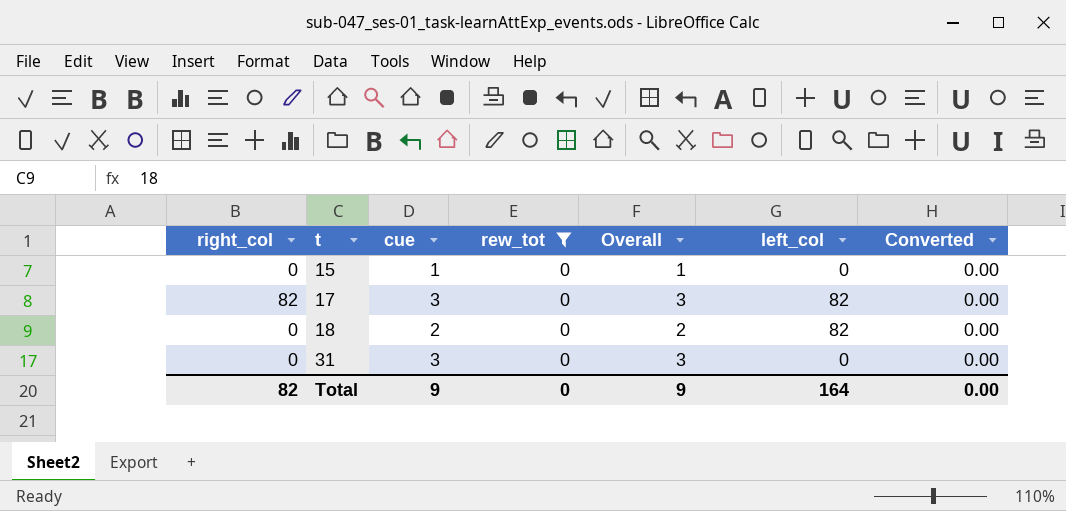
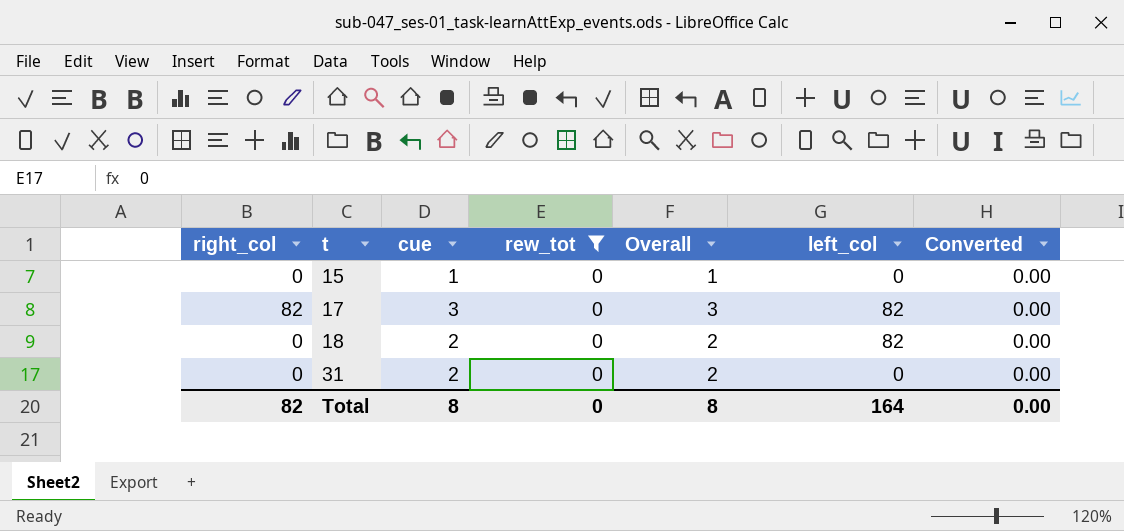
31 | cue: 3 -> 2
31 | Overall: 3 -> 2
Total | cue: 9 -> 8
Total | Overall: 9 -> 8

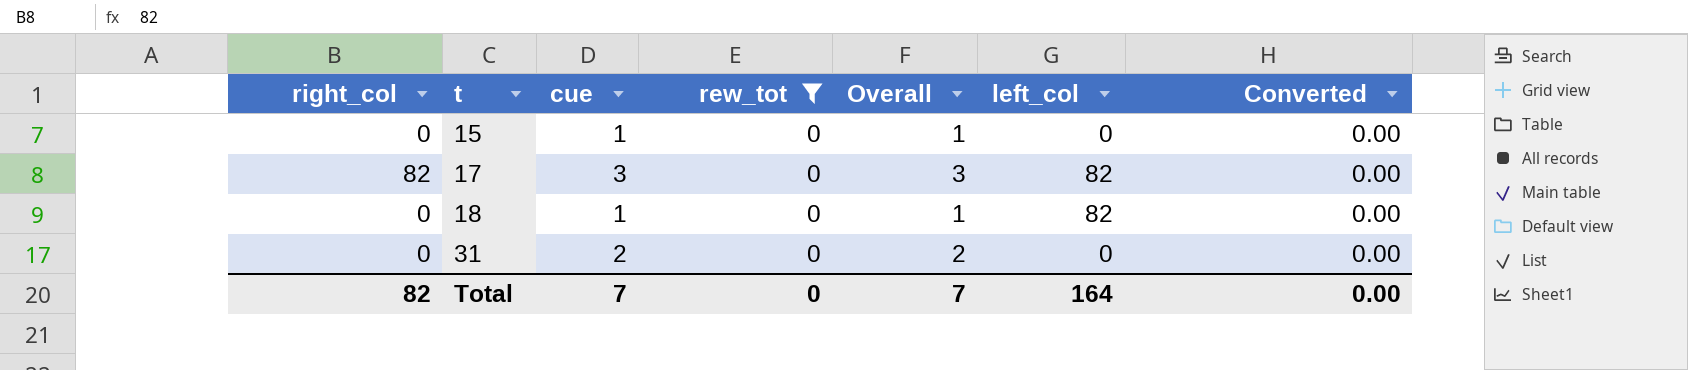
18 | cue: 2 -> 1
18 | Overall: 2 -> 1
Total | cue: 8 -> 7
Total | Overall: 8 -> 7

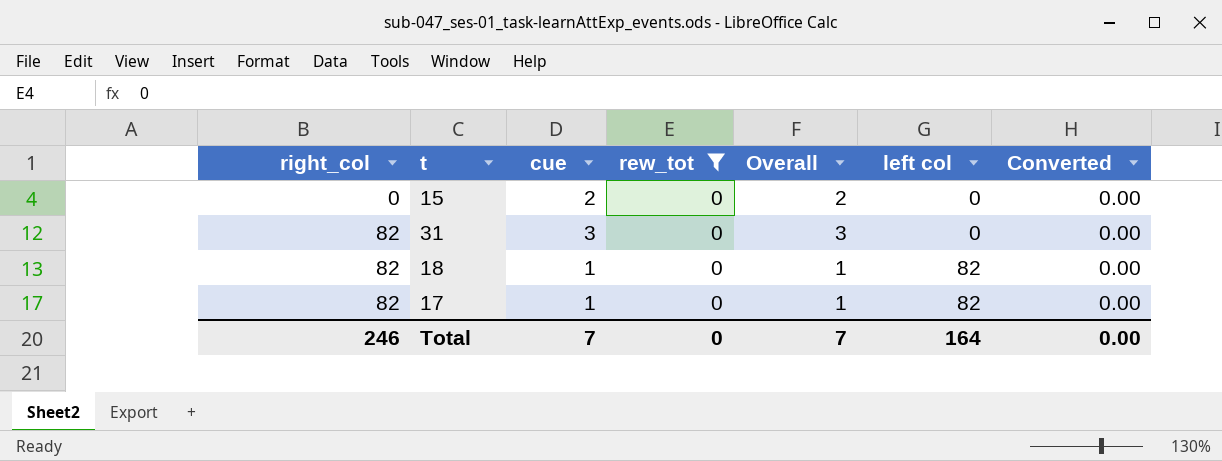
row order: t ascending -> right_col ascending
column name: left_col -> left col
15 | cue: 1 -> 2
15 | Overall: 1 -> 2
31 | right_col: 0 -> 82
31 | cue: 2 -> 3
31 | Overall: 2 -> 3
18 | right_col: 0 -> 82
17 | cue: 3 -> 1
17 | Overall: 3 -> 1
Total | right_col: 82 -> 246

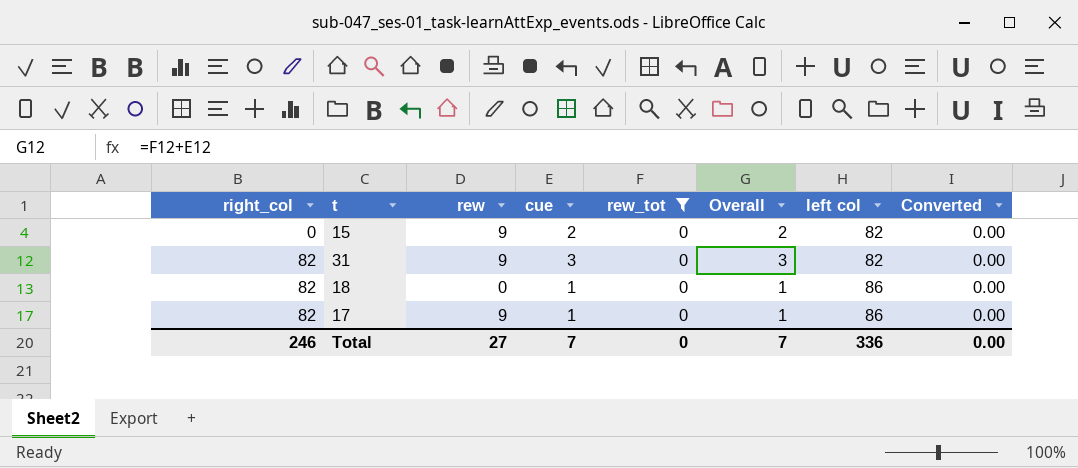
column rew | position: none -> 3
15 | left col: 0 -> 82
31 | left col: 0 -> 82
18 | left col: 82 -> 86
17 | left col: 82 -> 86
Total | left col: 164 -> 336

